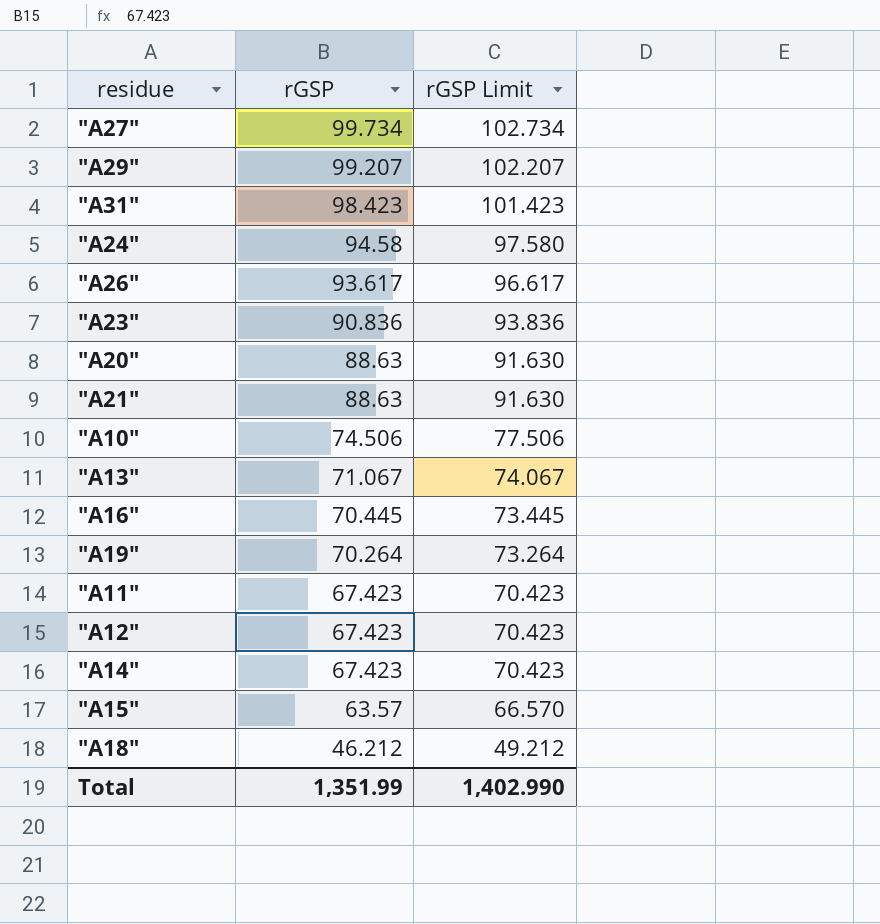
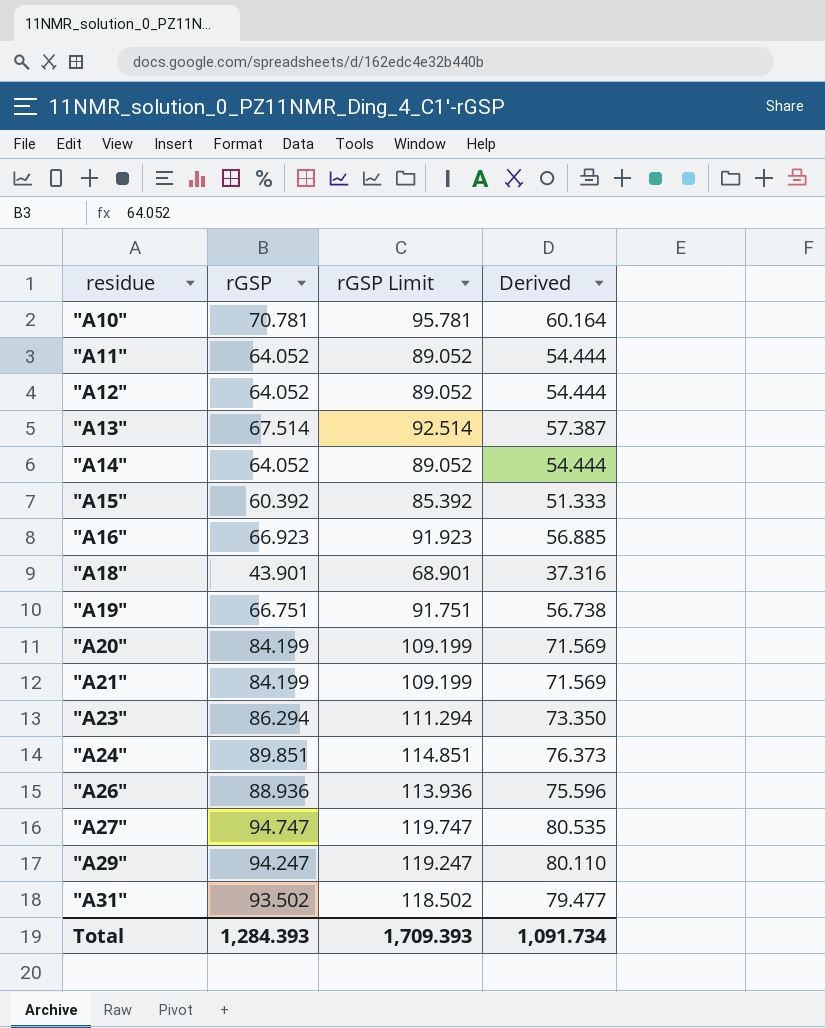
row order: rGSP descending -> residue ascending
column rGSP Limit | formula: [rGSP] + 3 -> [rGSP] + 25
column Derived | formula: none -> [rGSP] * 0.85
"A10" | rGSP: 74.506 -> 70.781
"A11" | rGSP: 67.423 -> 64.052
"A12" | rGSP: 67.423 -> 64.052
"A13" | rGSP: 71.067 -> 67.514
"A14" | rGSP: 67.423 -> 64.052
"A15" | rGSP: 63.57 -> 60.392
"A16" | rGSP: 70.445 -> 66.923
"A18" | rGSP: 46.212 -> 43.901
"A19" | rGSP: 70.264 -> 66.751
"A20" | rGSP: 88.63 -> 84.199
"A21" | rGSP: 88.63 -> 84.199
"A23" | rGSP: 90.836 -> 86.294
"A24" | rGSP: 94.58 -> 89.851
"A26" | rGSP: 93.617 -> 88.936
"A27" | rGSP: 99.734 -> 94.747
"A29" | rGSP: 99.207 -> 94.247
"A31" | rGSP: 98.423 -> 93.502
Total | rGSP: 1,351.99 -> 1,284.393
Total | rGSP Limit: 1,402.990 -> 1,709.393

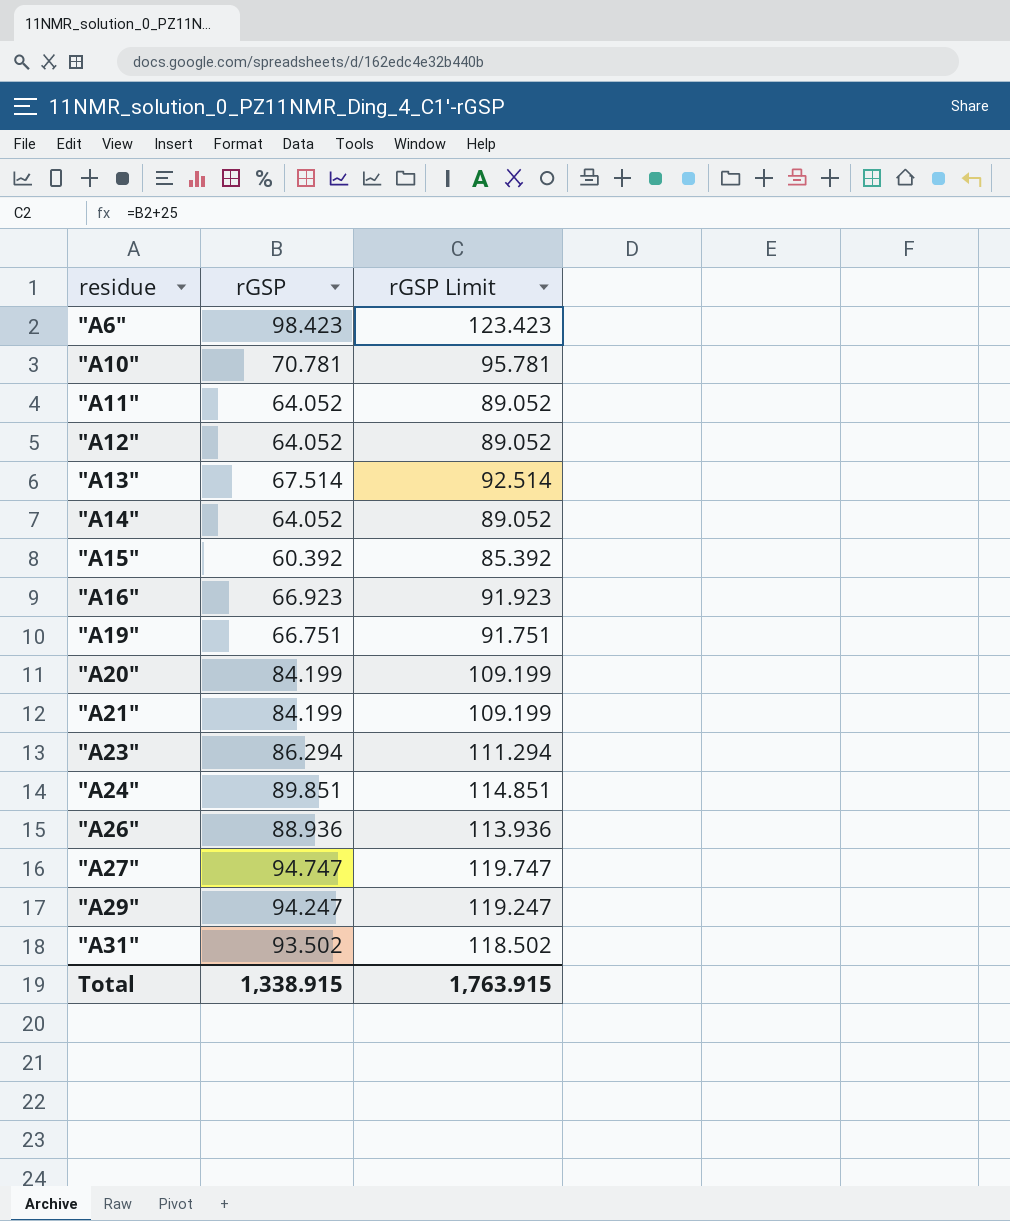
column Derived | formula: [rGSP] * 0.85 -> none
row "A18": 43.901 | 68.901 | 37.316 -> none
row "A6": none -> 98.423 | 123.423
Total | rGSP: 1,284.393 -> 1,338.915
Total | rGSP Limit: 1,709.393 -> 1,763.915

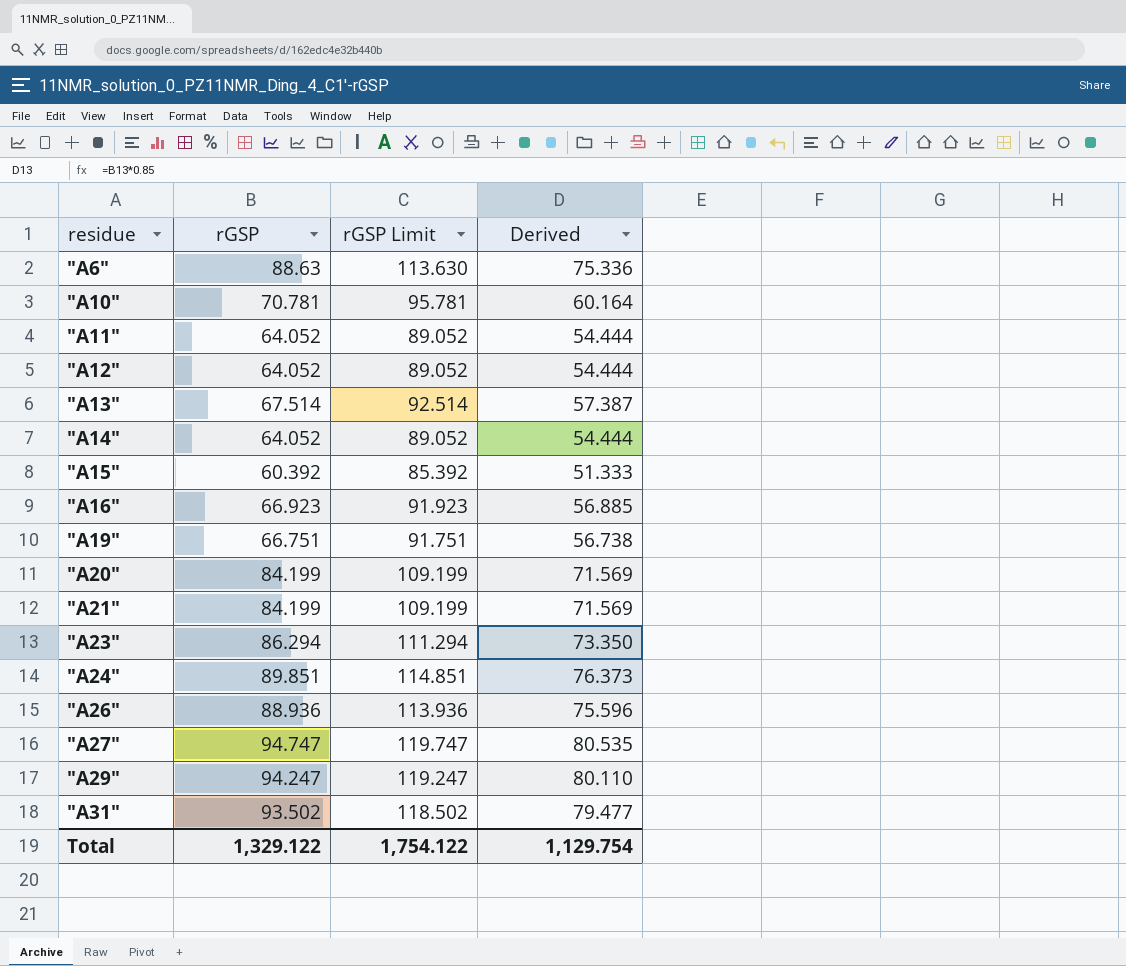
column Derived | formula: none -> [rGSP] * 0.85
"A6" | rGSP: 98.423 -> 88.63
"A6" | rGSP Limit: 123.423 -> 113.630
Total | rGSP: 1,338.915 -> 1,329.122
Total | rGSP Limit: 1,763.915 -> 1,754.122

